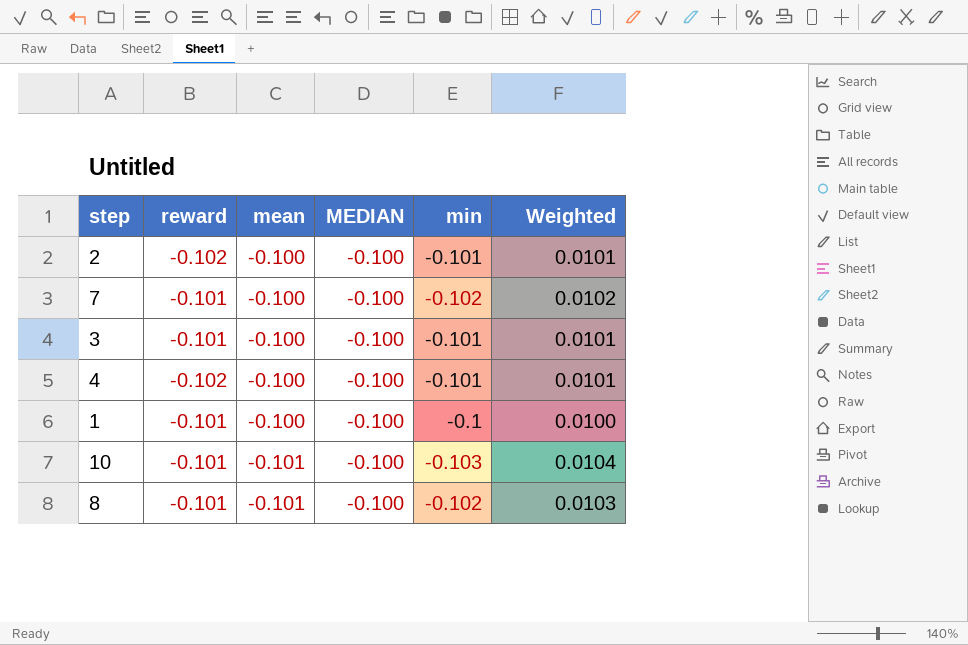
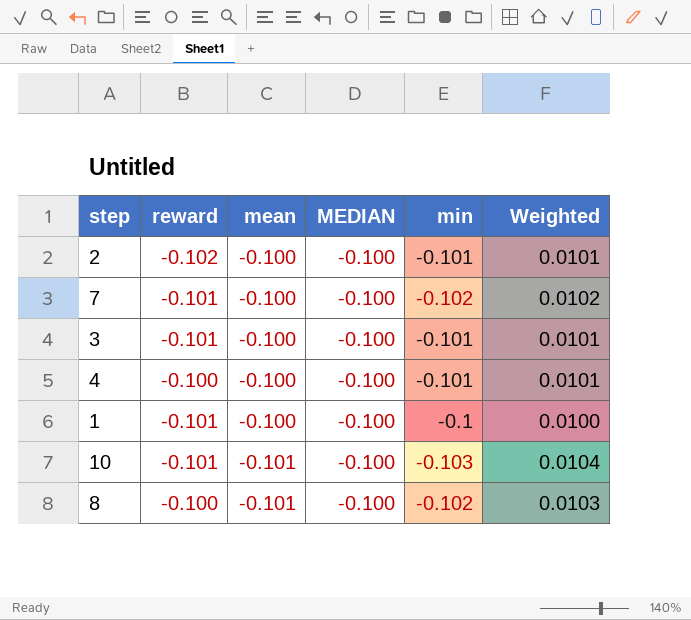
4 | reward: -0.102 -> -0.100
8 | reward: -0.101 -> -0.100

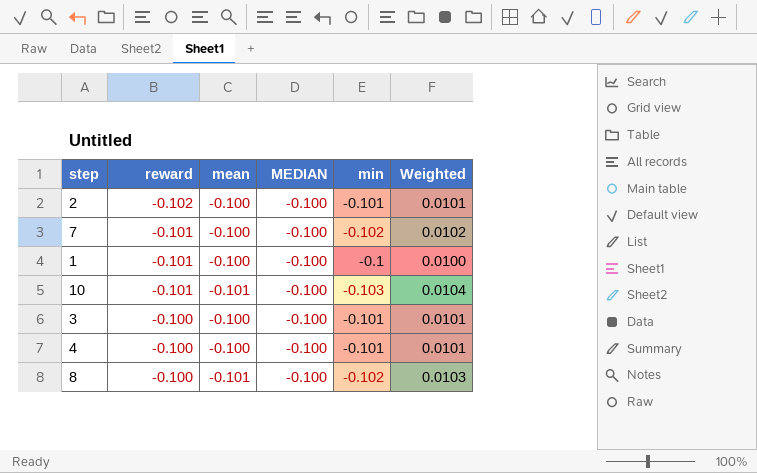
row order: mean descending -> reward ascending
3 | reward: -0.101 -> -0.100

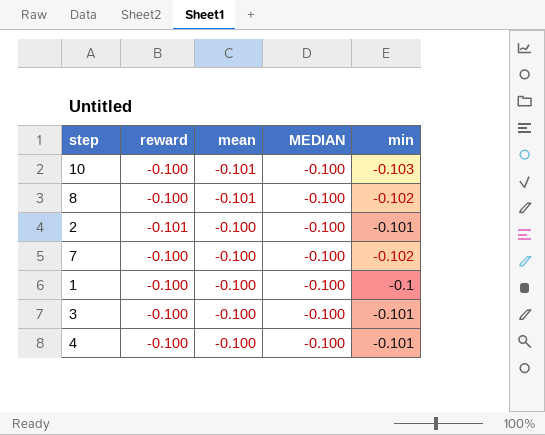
row order: reward ascending -> mean ascending
column Weighted | formula: [mean] * [min] -> none
10 | reward: -0.101 -> -0.100
2 | reward: -0.102 -> -0.101
7 | reward: -0.101 -> -0.100
1 | reward: -0.101 -> -0.100

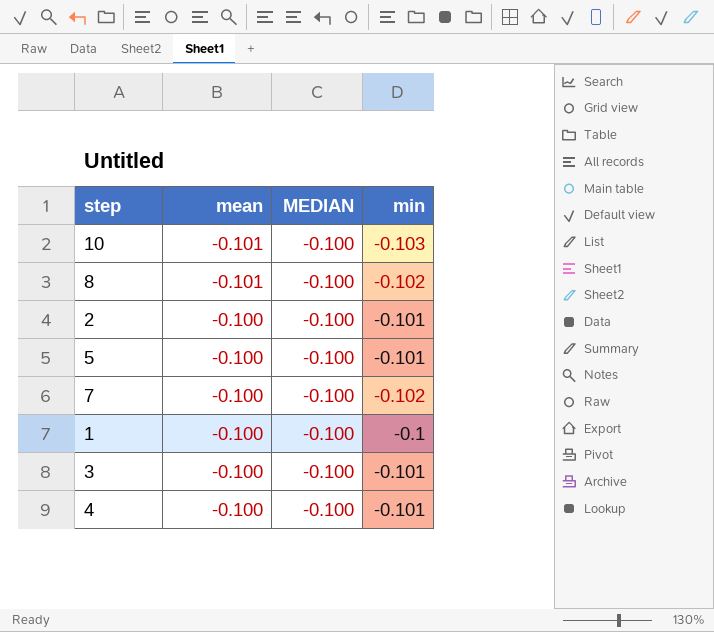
column reward | position: 2 -> none
row 5: none -> -0.100 | -0.100 | -0.101

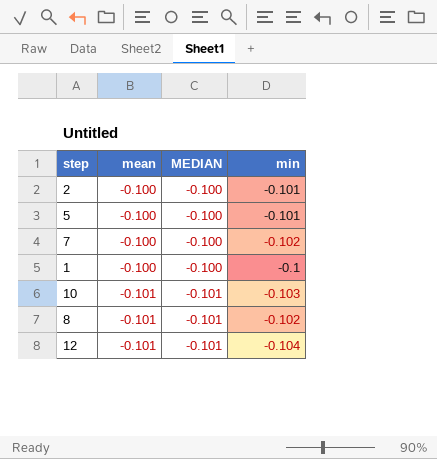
row order: mean ascending -> mean descending
row 3: -0.100 | -0.100 | -0.101 -> none
row 4: -0.100 | -0.100 | -0.101 -> none
10 | MEDIAN: -0.100 -> -0.101
8 | MEDIAN: -0.100 -> -0.101
row 12: none -> -0.101 | -0.101 | -0.104

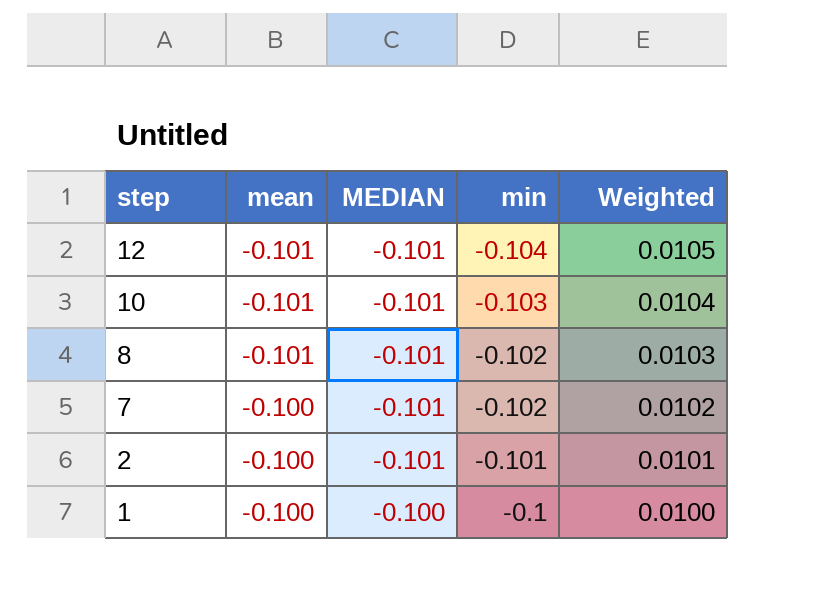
row order: mean descending -> step descending
column Weighted | formula: none -> [mean] * [min]
row 5: -0.100 | -0.100 | -0.101 -> none
7 | MEDIAN: -0.100 -> -0.101
2 | MEDIAN: -0.100 -> -0.101

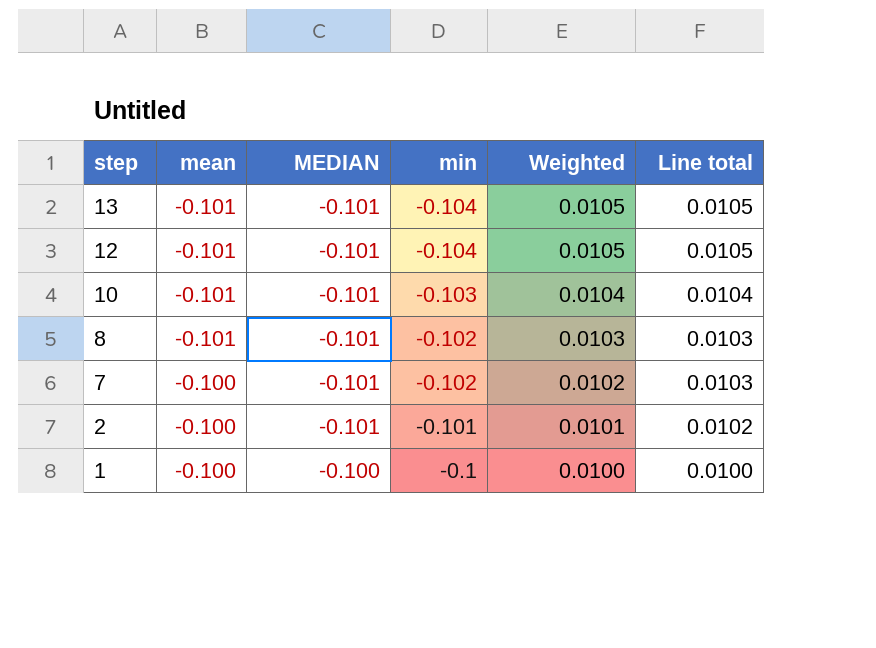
column Line total | formula: none -> [MEDIAN] * [min]
row 13: none -> -0.101 | -0.101 | -0.104 | 0.0105 | 0.0105

